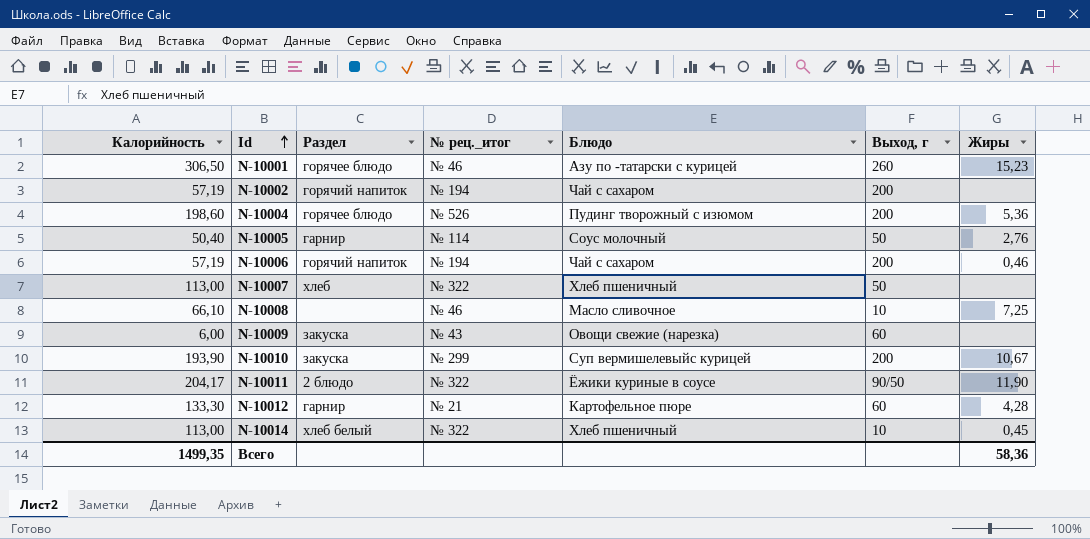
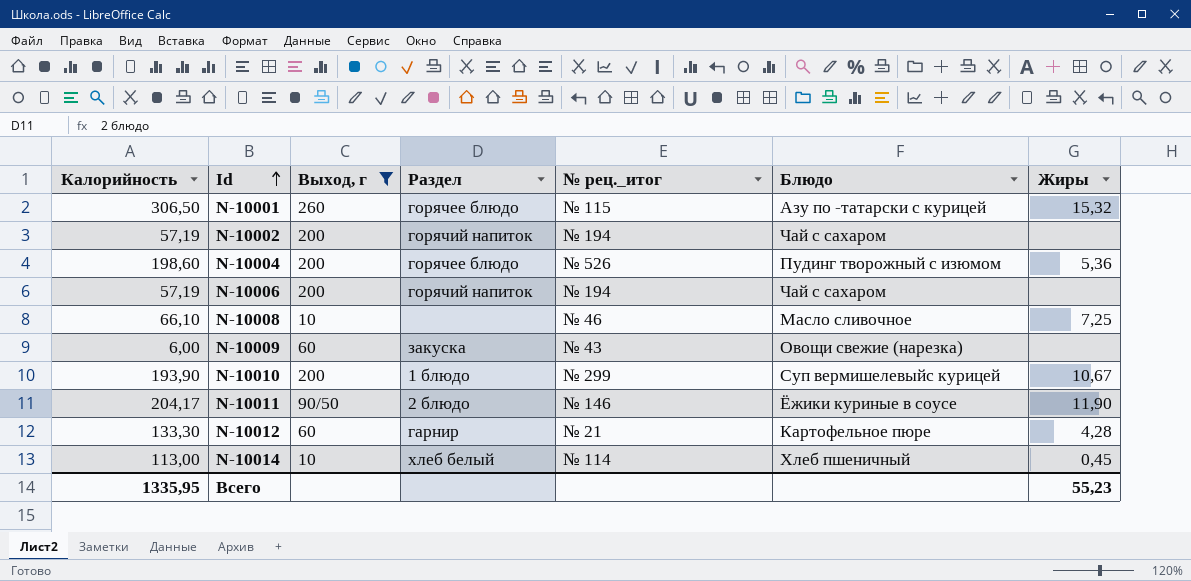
filter: none -> Выход, г != 50
column Выход, г | position: 6 -> 3
N-10001 | № рец._итог: № 46 -> № 115
N-10001 | Жиры: 15,23 -> 15,32
N-10006 | Жиры: 0,46 -> none
N-10010 | Раздел: закуска -> 1 блюдо
N-10011 | № рец._итог: № 322 -> № 146
N-10014 | № рец._итог: № 322 -> № 114
Всего | Калорийность: 1499,35 -> 1335,95
Всего | Жиры: 58,36 -> 55,23

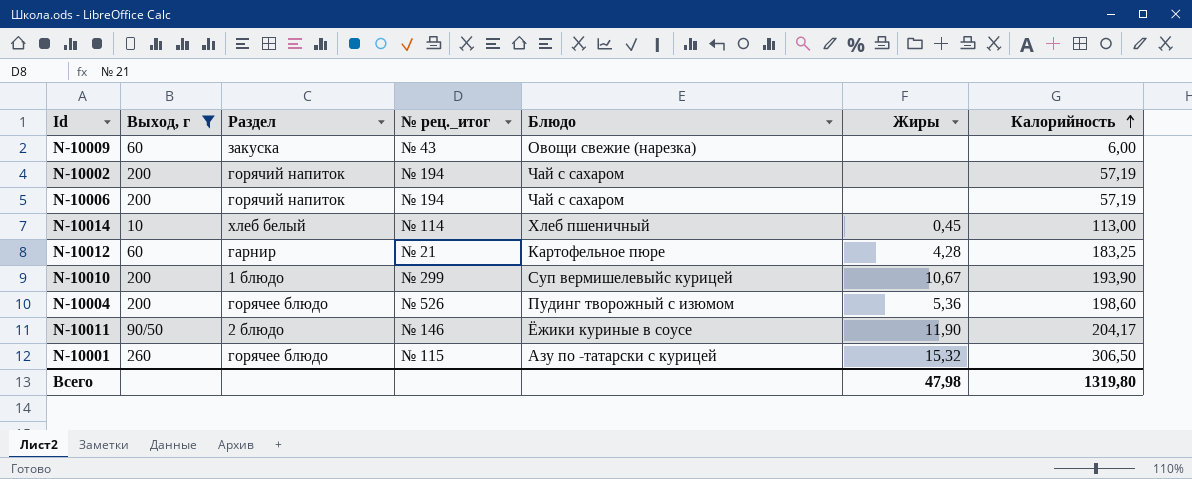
row order: Id ascending -> Калорийность ascending
column Калорийность | position: 1 -> 7
row N-10008: 66,10 | 10 | none | № 46 | Масло сливочное | 7,25 -> none
N-10012 | Калорийность: 133,30 -> 183,25
Всего | Жиры: 55,23 -> 47,98
Всего | Калорийность: 1335,95 -> 1319,80

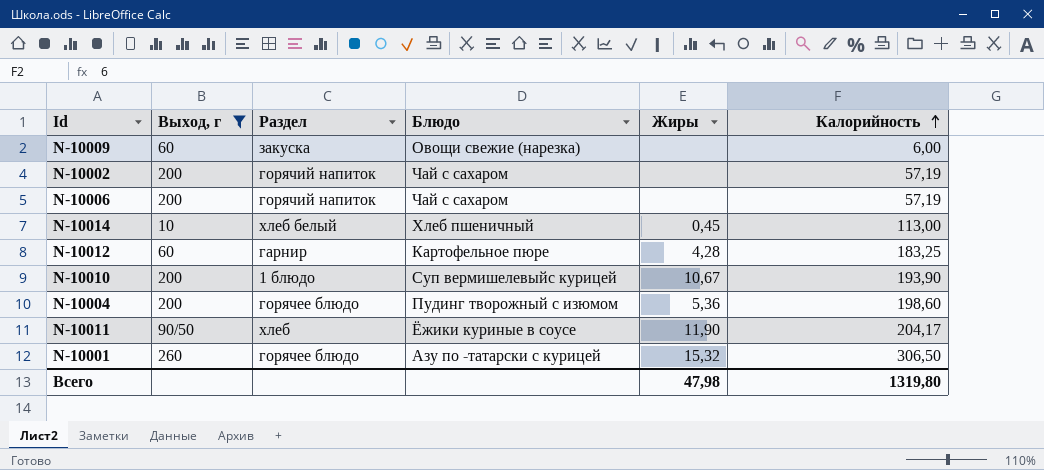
column № рец._итог | position: 4 -> none
N-10011 | Раздел: 2 блюдо -> хлеб

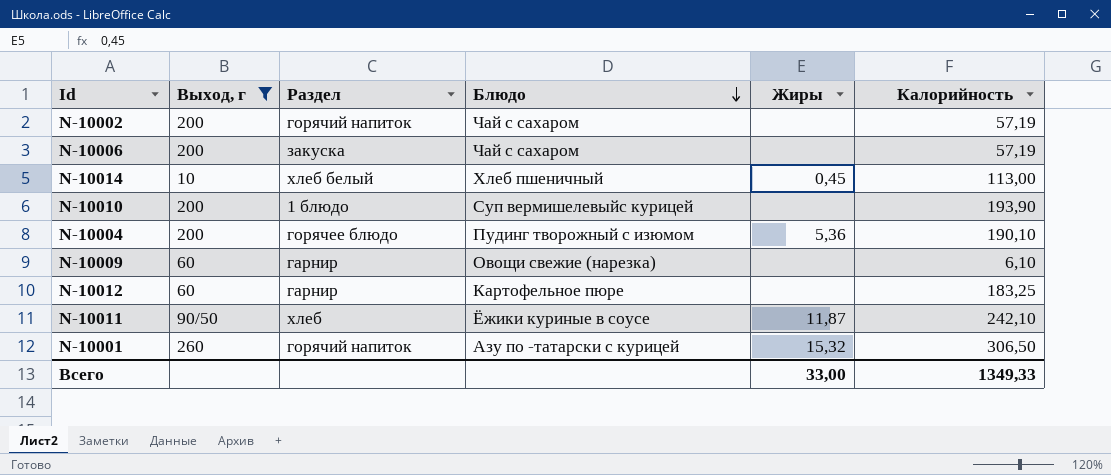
row order: Калорийность ascending -> Блюдо descending
N-10006 | Раздел: горячий напиток -> закуска
N-10010 | Жиры: 10,67 -> none
N-10004 | Калорийность: 198,60 -> 190,10
N-10009 | Раздел: закуска -> гарнир
N-10009 | Калорийность: 6,00 -> 6,10
N-10012 | Жиры: 4,28 -> none
N-10011 | Жиры: 11,90 -> 11,87
N-10011 | Калорийность: 204,17 -> 242,10
N-10001 | Раздел: горячее блюдо -> горячий напиток
Всего | Жиры: 47,98 -> 33,00
Всего | Калорийность: 1319,80 -> 1349,33

